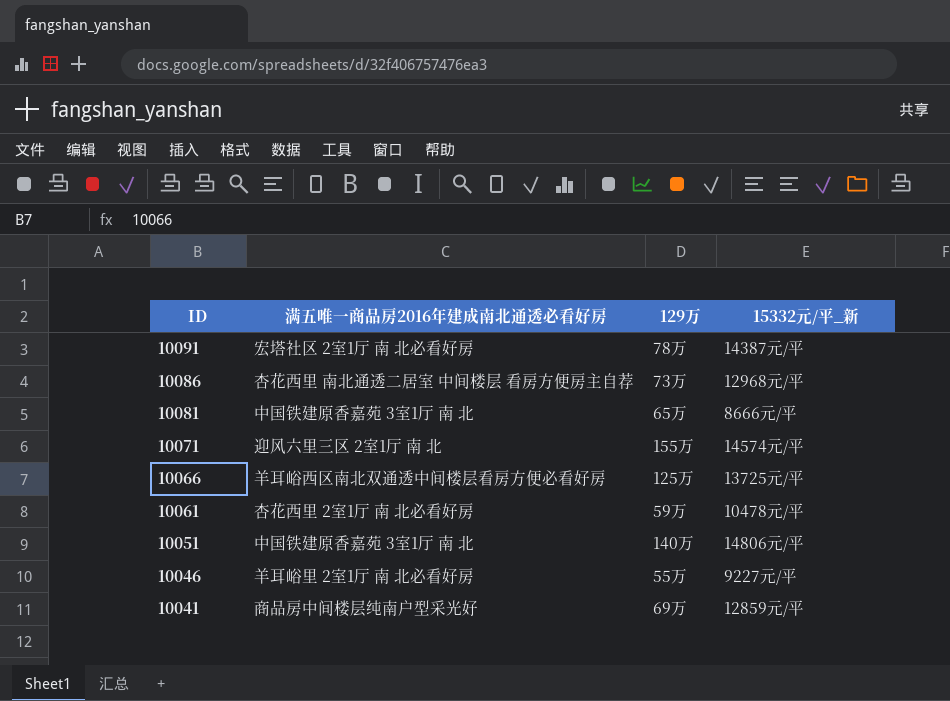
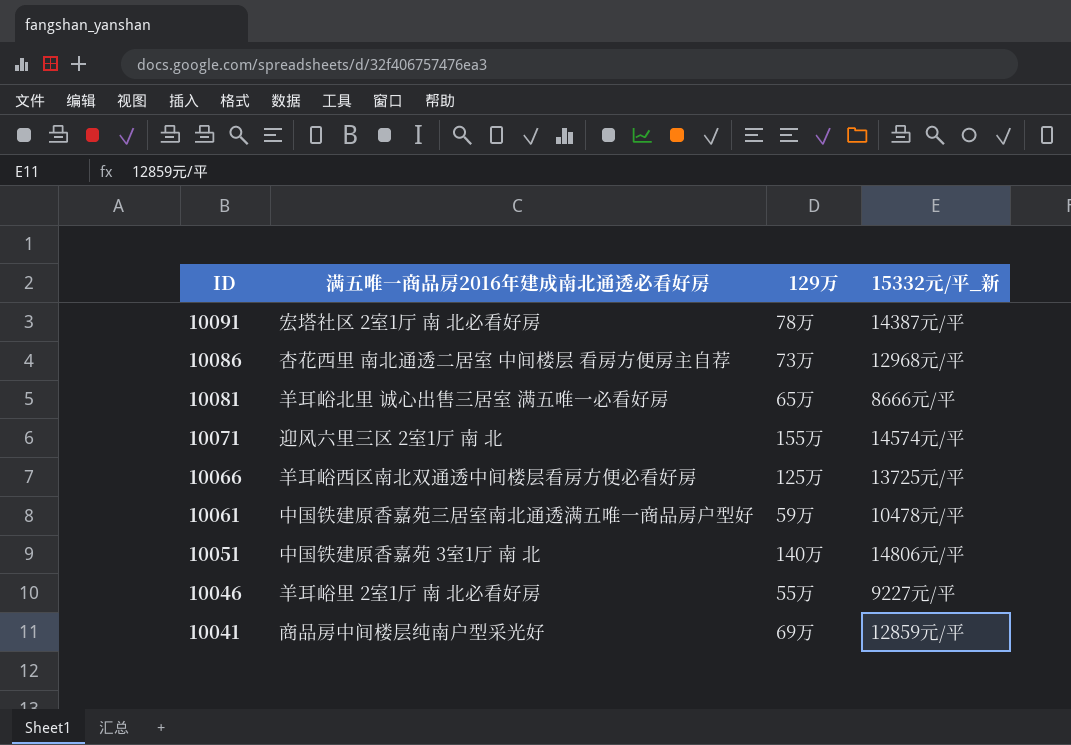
10081 | 满五唯一商品房2016年建成南北通透必看好房: 中国铁建原香嘉苑 3室1厅 南 北 -> 羊耳峪北里 诚心出售三居室 满五唯一必看好房
10061 | 满五唯一商品房2016年建成南北通透必看好房: 杏花西里 2室1厅 南 北必看好房 -> 中国铁建原香嘉苑三居室南北通透满五唯一商品房户型好

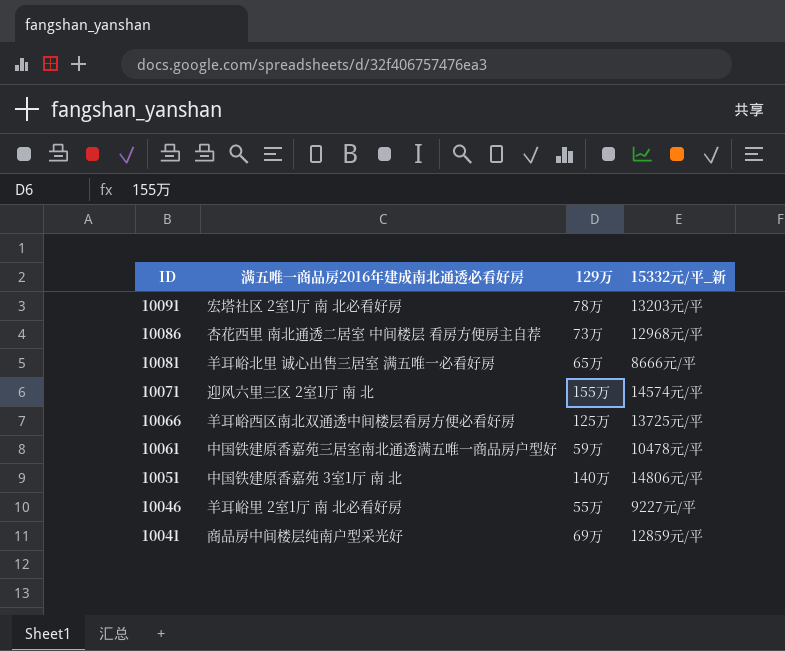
10091 | 15332元/平_新: 14387元/平 -> 13203元/平

